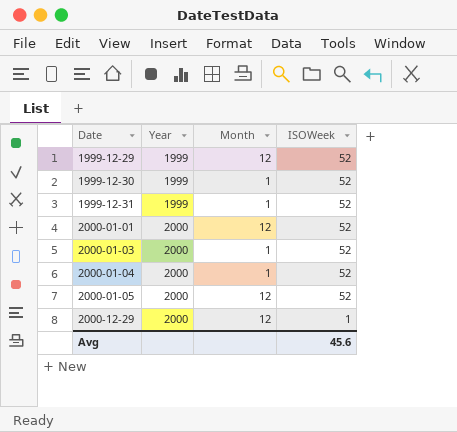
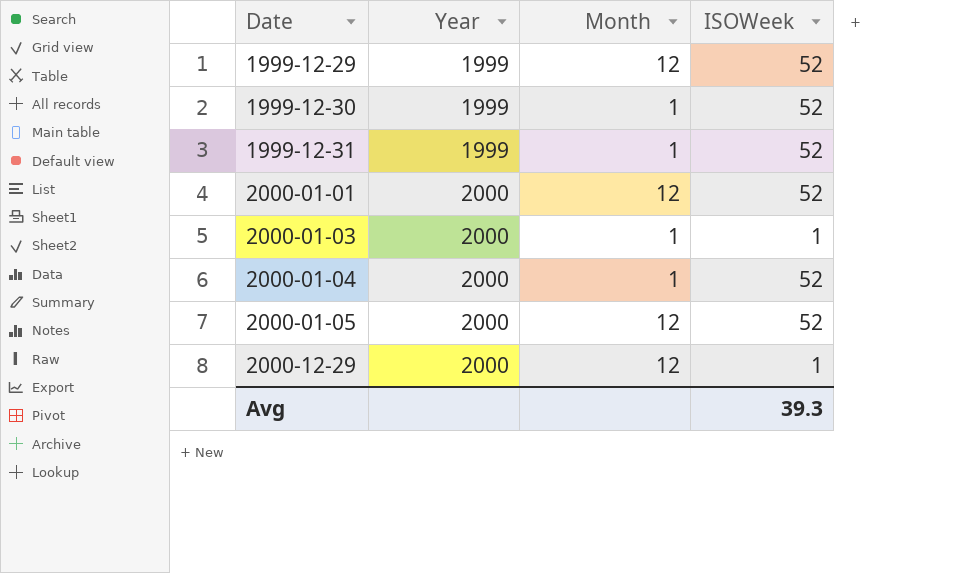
2000-01-03 | ISOWeek: 52 -> 1
Avg | ISOWeek: 45.6 -> 39.3

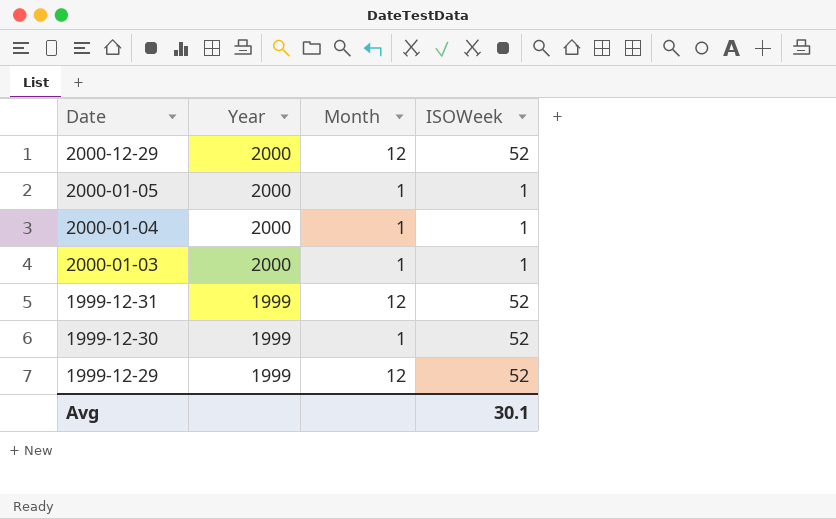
row order: Date ascending -> Date descending
row 2000-01-01: 2000 | 12 | 52 -> none
2000-12-29 | ISOWeek: 1 -> 52
2000-01-05 | Month: 12 -> 1
2000-01-05 | ISOWeek: 52 -> 1
2000-01-04 | ISOWeek: 52 -> 1
1999-12-31 | Month: 1 -> 12
Avg | ISOWeek: 39.3 -> 30.1

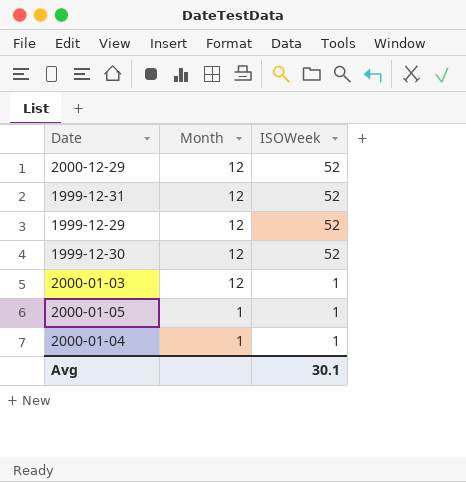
row order: Date descending -> Month descending
column Year | position: 2 -> none
1999-12-30 | Month: 1 -> 12
2000-01-03 | Month: 1 -> 12

